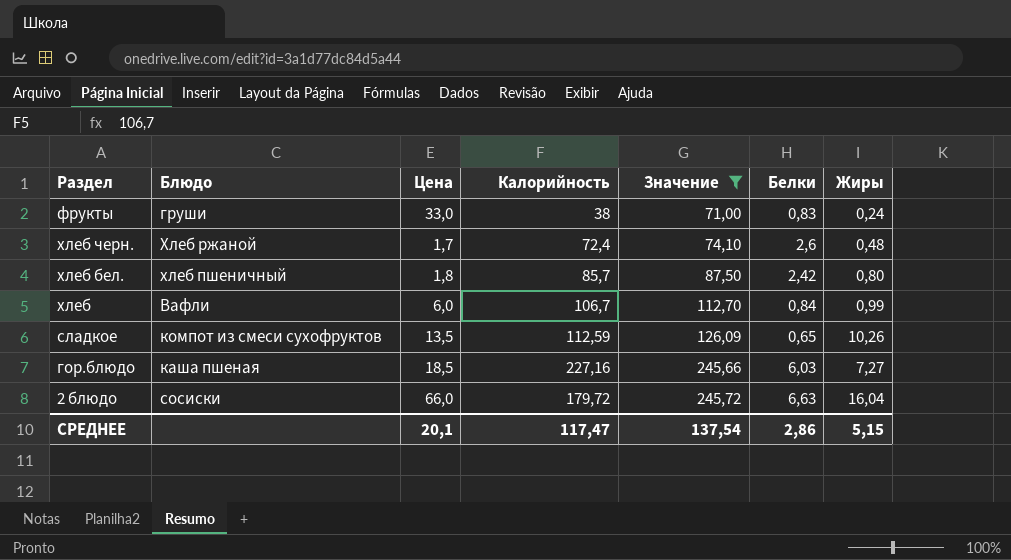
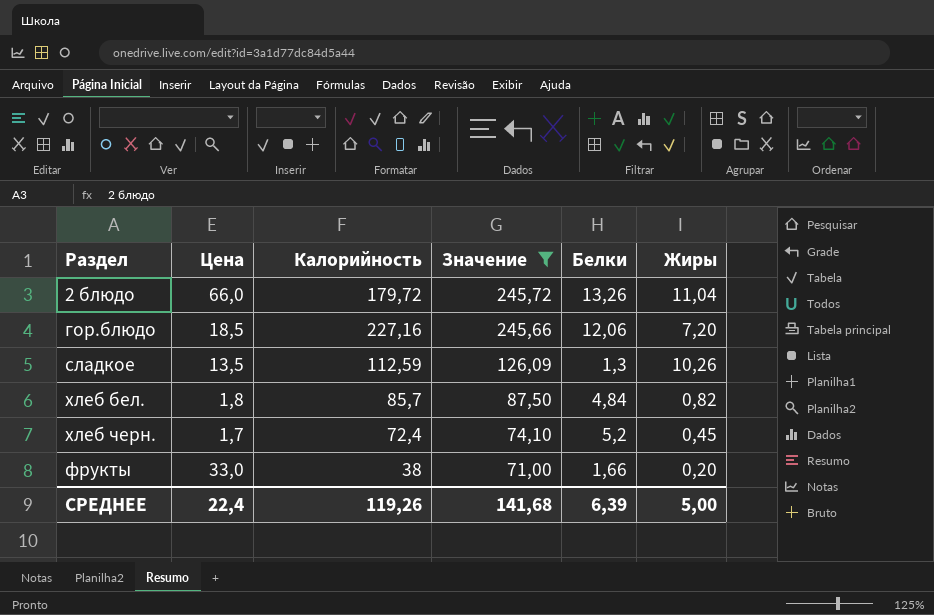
row order: Значение ascending -> Значение descending
column Блюдо | position: 2 -> none
row хлеб: Вафли | 6,0 | 106,7 | 112,70 | 0,84 | 0,99 -> none
2 блюдо | Белки: 6,63 -> 13,26
2 блюдо | Жиры: 16,04 -> 11,04
гор.блюдо | Белки: 6,03 -> 12,06
гор.блюдо | Жиры: 7,27 -> 7,20
сладкое | Белки: 0,65 -> 1,3
хлеб бел. | Белки: 2,42 -> 4,84
хлеб бел. | Жиры: 0,80 -> 0,82
хлеб черн. | Белки: 2,6 -> 5,2
хлеб черн. | Жиры: 0,48 -> 0,45
фрукты | Белки: 0,83 -> 1,66
фрукты | Жиры: 0,24 -> 0,20
СРЕДНЕЕ | Цена: 20,1 -> 22,4
СРЕДНЕЕ | Калорийность: 117,47 -> 119,26
СРЕДНЕЕ | Значение: 137,54 -> 141,68
СРЕДНЕЕ | Белки: 2,86 -> 6,39
СРЕДНЕЕ | Жиры: 5,15 -> 5,00

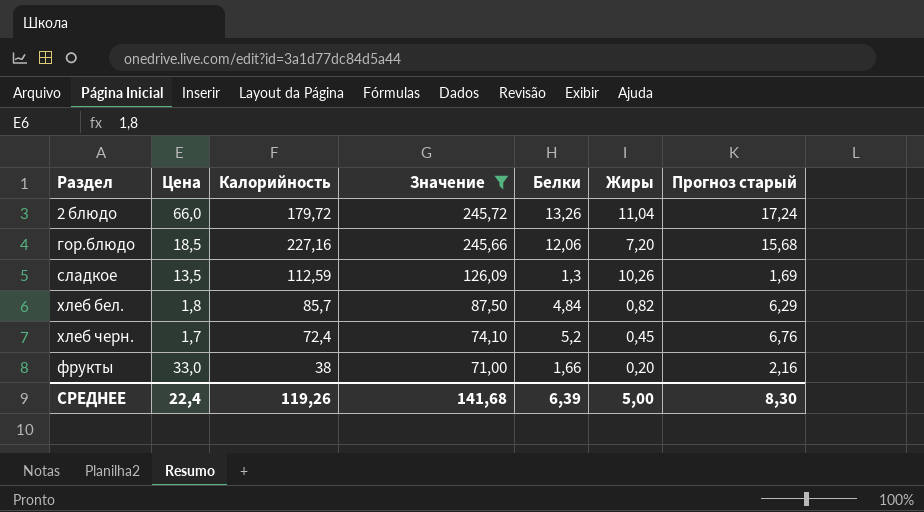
column Прогноз старый | formula: none -> [Белки] * 1,3

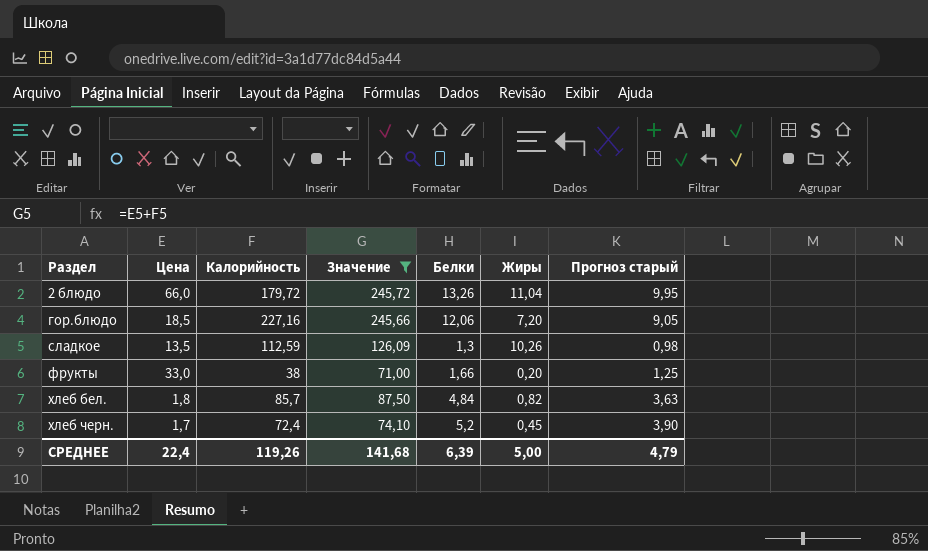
row order: Значение descending -> Раздел ascending
column Прогноз старый | formula: [Белки] * 1,3 -> [Белки] * 0,75
СРЕДНЕЕ | Прогноз старый: 8,30 -> 4,79

